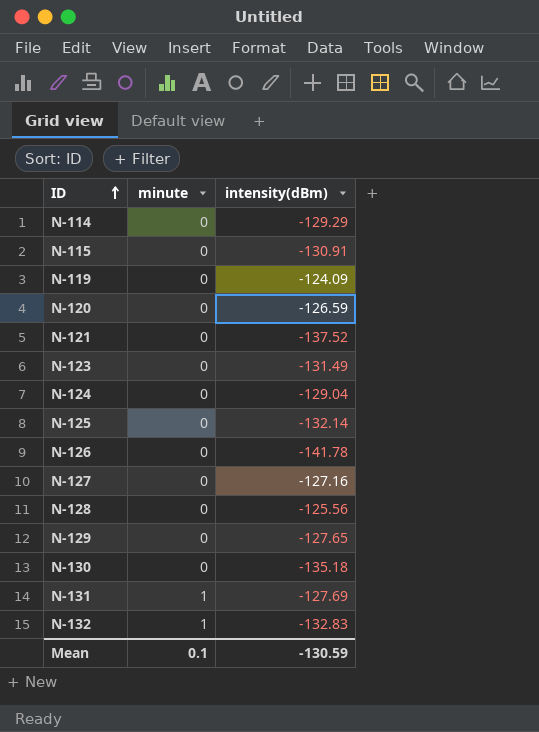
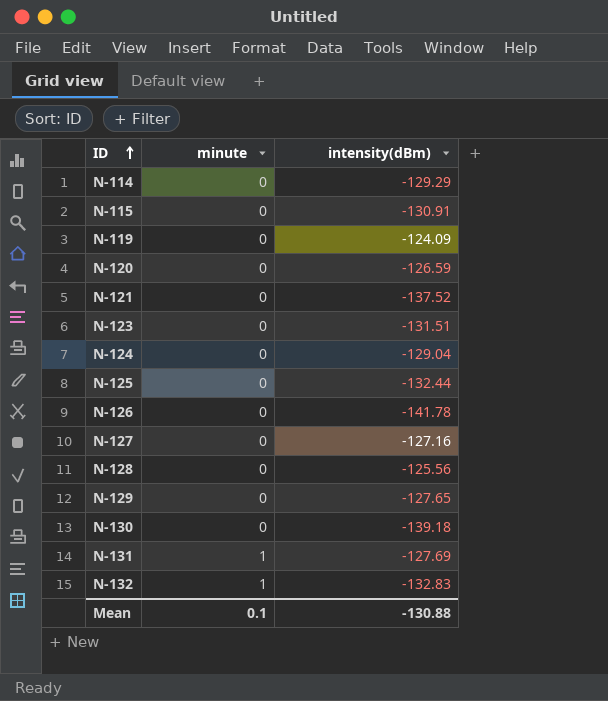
N-123 | intensity(dBm): -131.49 -> -131.51
N-125 | intensity(dBm): -132.14 -> -132.44
N-130 | intensity(dBm): -135.18 -> -139.18
Mean | intensity(dBm): -130.59 -> -130.88

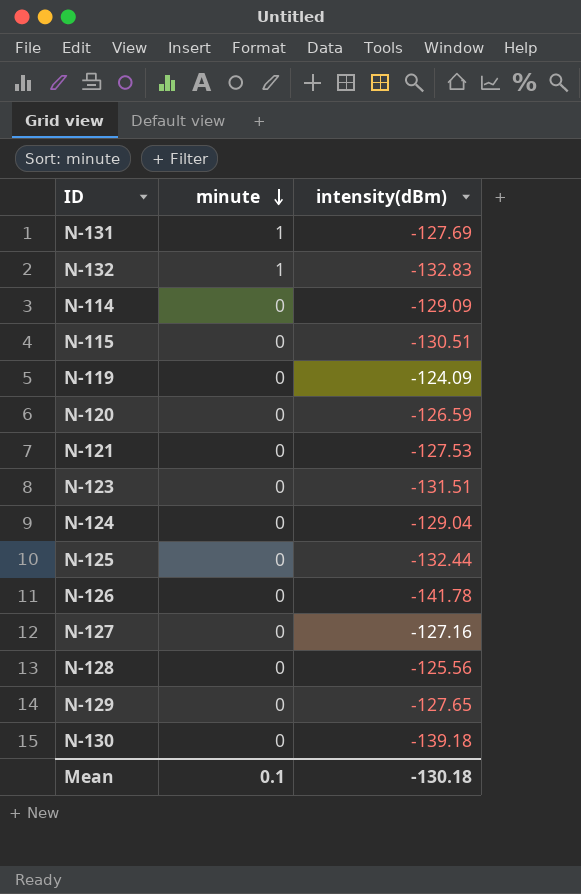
row order: ID ascending -> minute descending
N-114 | intensity(dBm): -129.29 -> -129.09
N-115 | intensity(dBm): -130.91 -> -130.51
N-121 | intensity(dBm): -137.52 -> -127.53
Mean | intensity(dBm): -130.88 -> -130.18

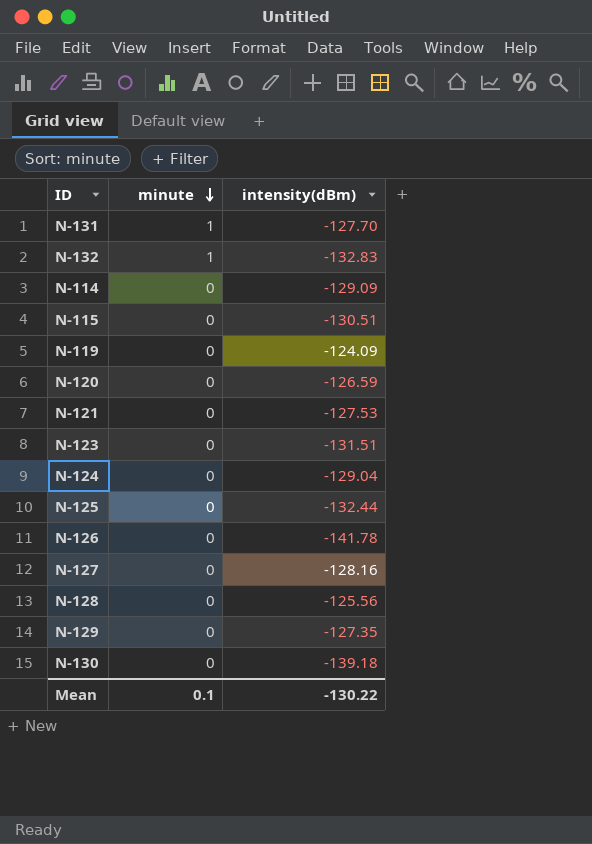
N-131 | intensity(dBm): -127.69 -> -127.70
N-127 | intensity(dBm): -127.16 -> -128.16
N-129 | intensity(dBm): -127.65 -> -127.35
Mean | intensity(dBm): -130.18 -> -130.22

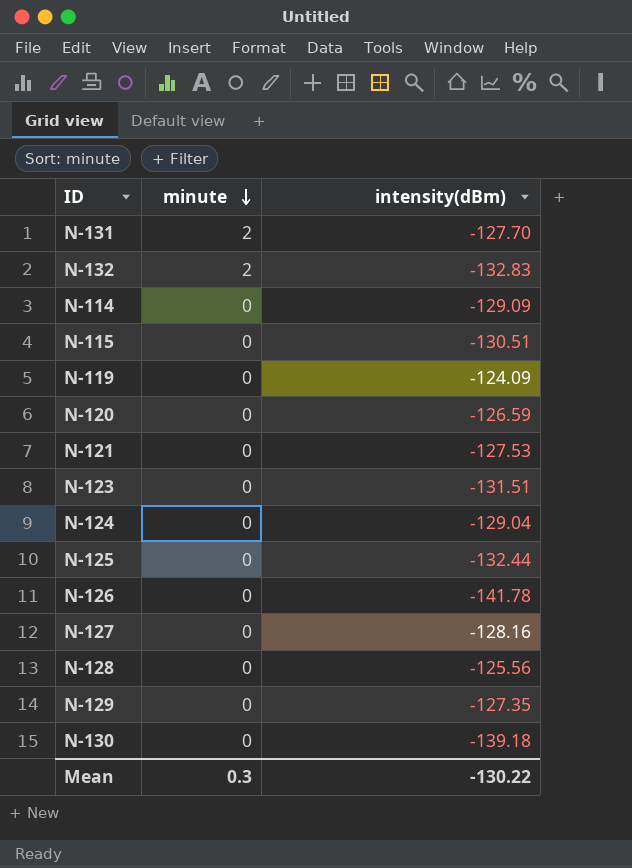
N-131 | minute: 1 -> 2
N-132 | minute: 1 -> 2
Mean | minute: 0.1 -> 0.3

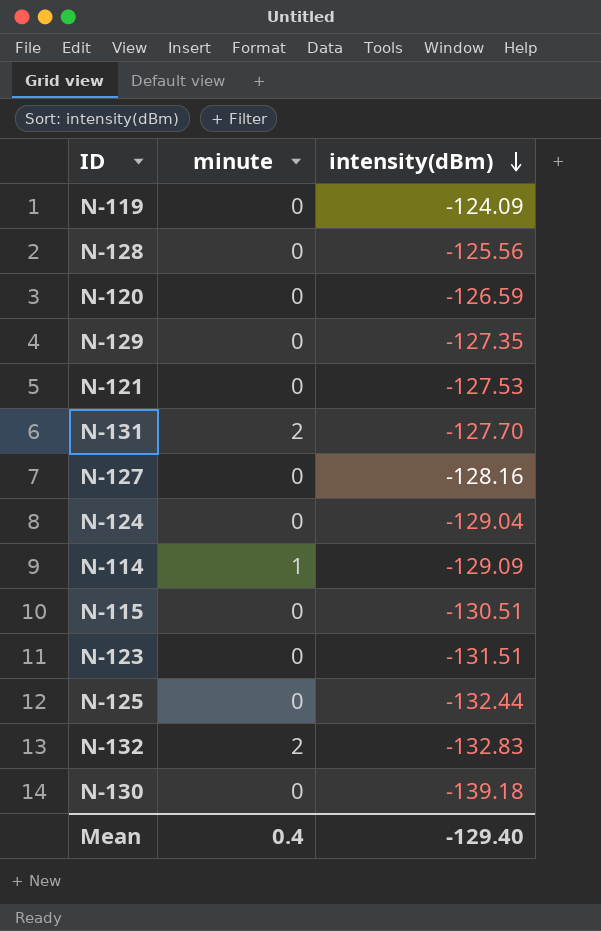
row order: minute descending -> intensity(dBm) descending
row N-126: 0 | -141.78 -> none
N-114 | minute: 0 -> 1
Mean | minute: 0.3 -> 0.4
Mean | intensity(dBm): -130.22 -> -129.40

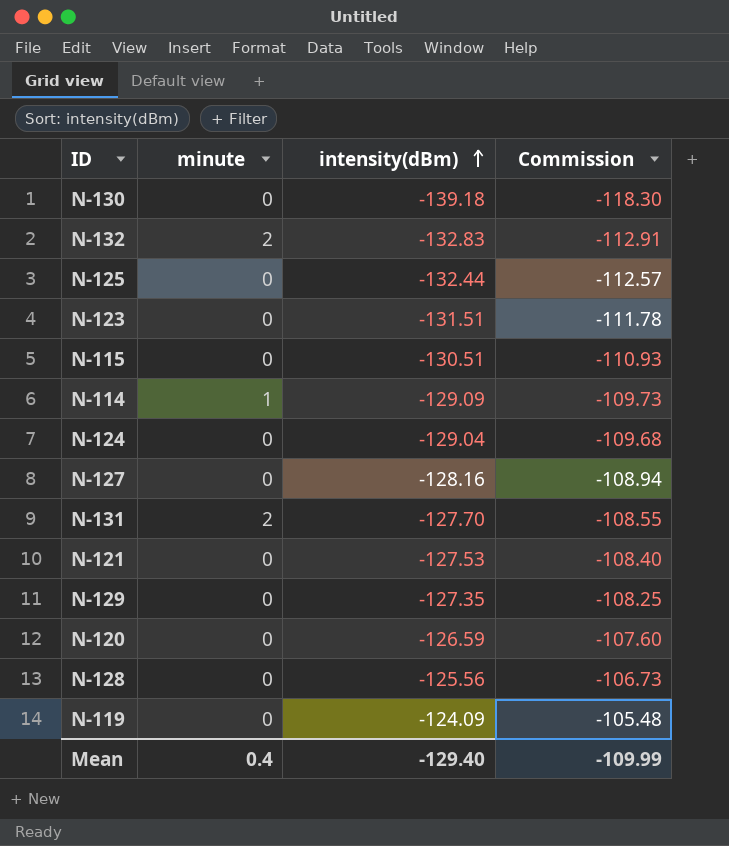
row order: intensity(dBm) descending -> intensity(dBm) ascending
column Commission | formula: none -> [intensity(dBm)] * 0.85

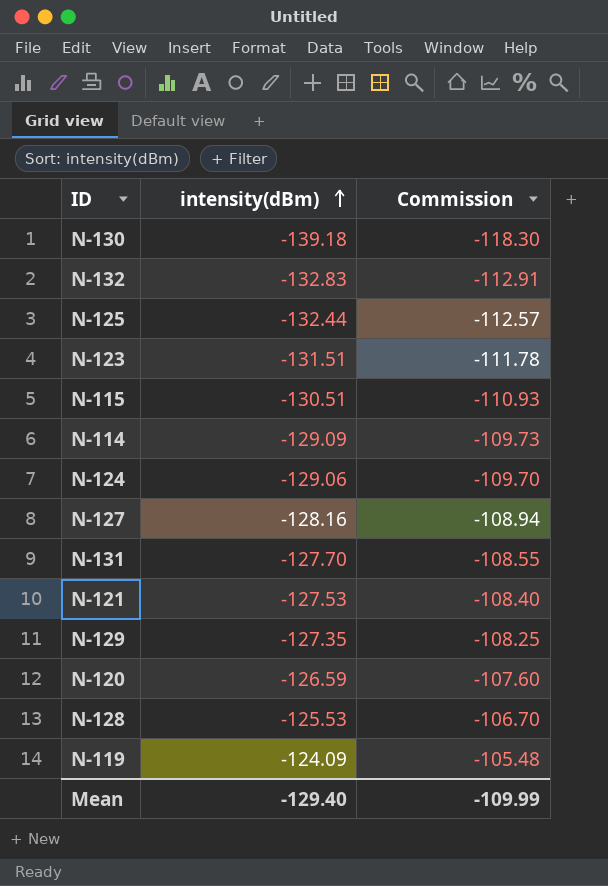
column minute | position: 2 -> none
N-124 | intensity(dBm): -129.04 -> -129.06
N-124 | Commission: -109.68 -> -109.70
N-128 | intensity(dBm): -125.56 -> -125.53
N-128 | Commission: -106.73 -> -106.70

